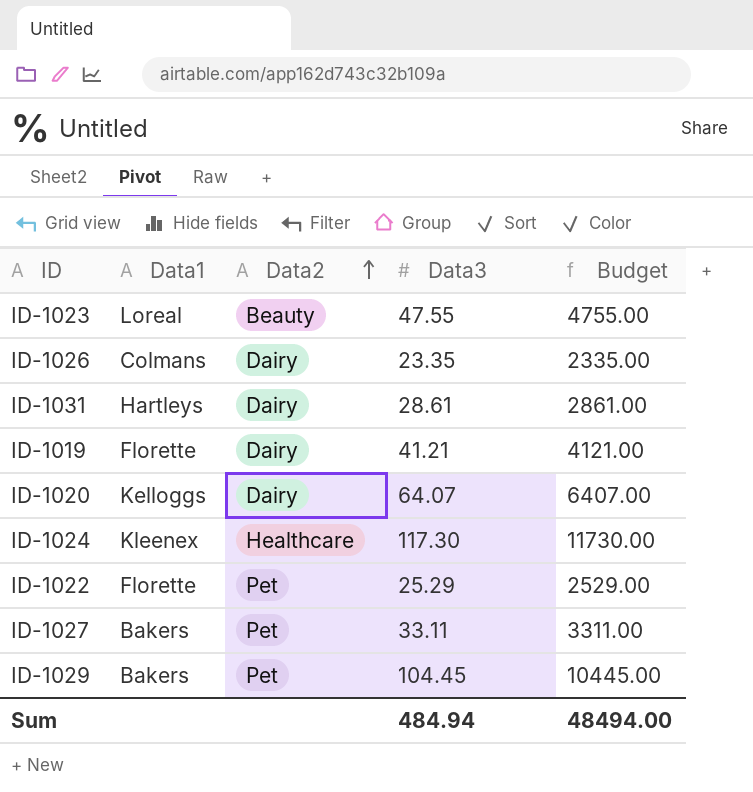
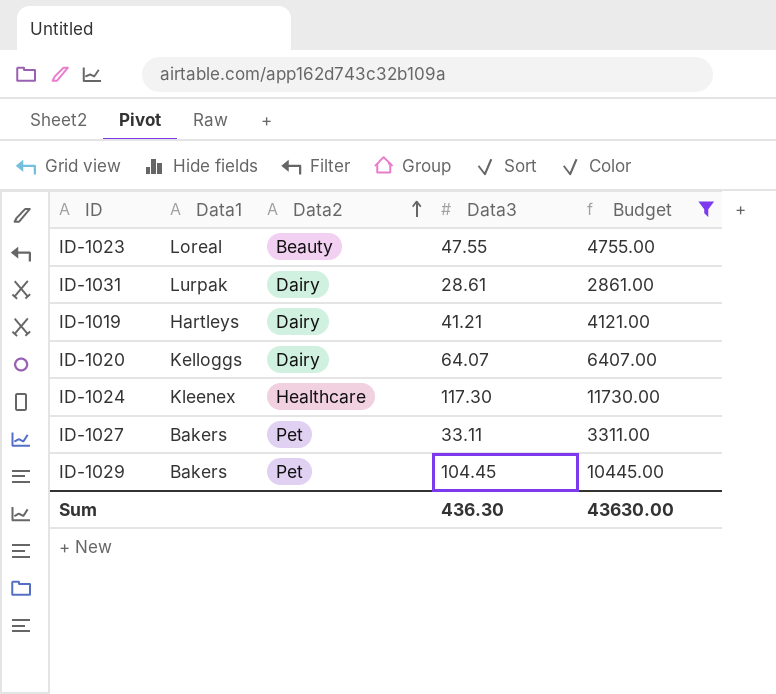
filter: none -> Budget >= 2861.00
ID-1031 | Data1: Hartleys -> Lurpak
ID-1019 | Data1: Florette -> Hartleys
Sum | Data3: 484.94 -> 436.30
Sum | Budget: 48494.00 -> 43630.00

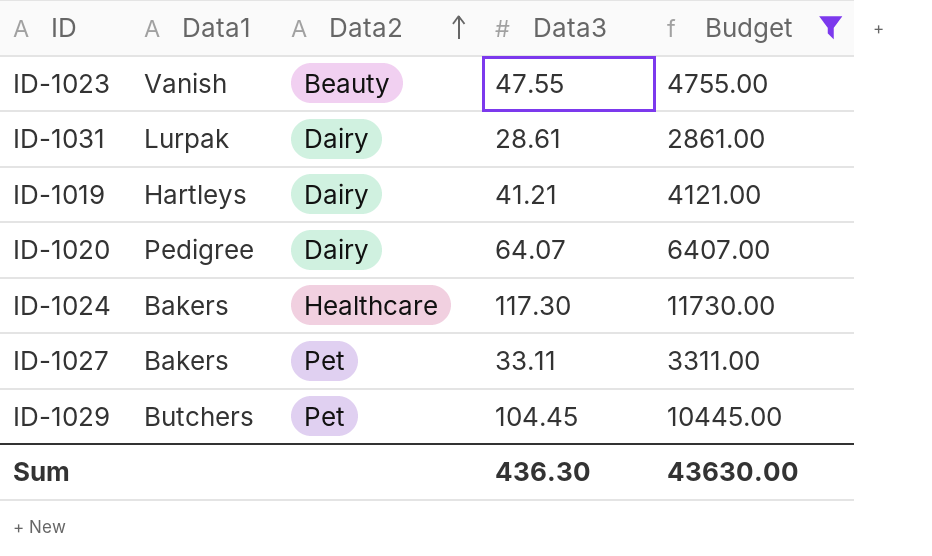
ID-1023 | Data1: Loreal -> Vanish
ID-1020 | Data1: Kelloggs -> Pedigree
ID-1024 | Data1: Kleenex -> Bakers
ID-1029 | Data1: Bakers -> Butchers

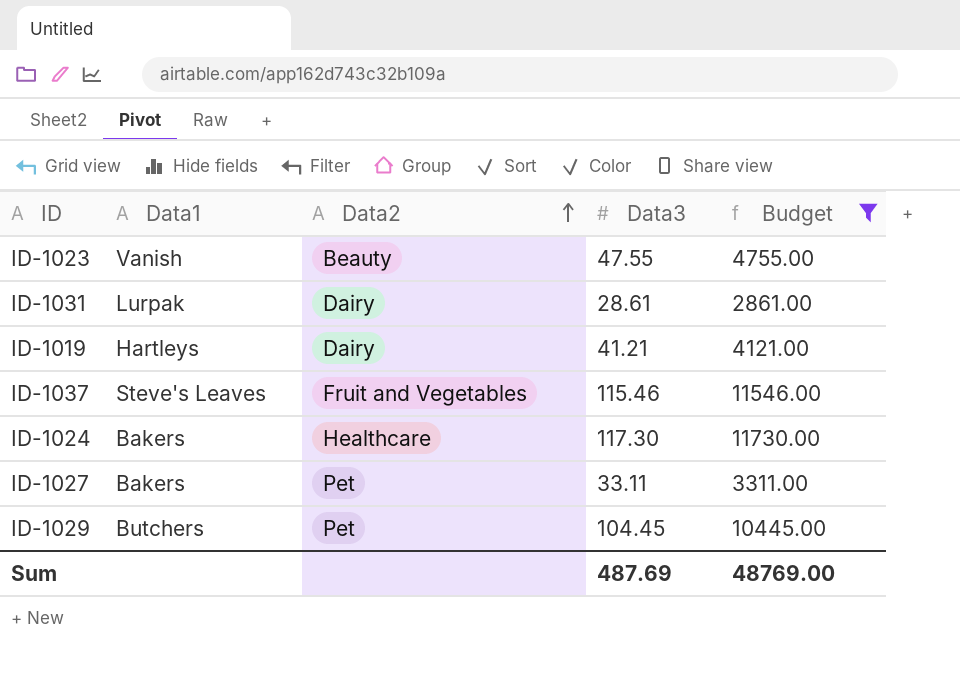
row ID-1020: Pedigree | Dairy | 64.07 | 6407.00 -> none
row ID-1037: none -> Steve's Leaves | Fruit and Vegetables | 115.46 | 11546.00
Sum | Data3: 436.30 -> 487.69
Sum | Budget: 43630.00 -> 48769.00

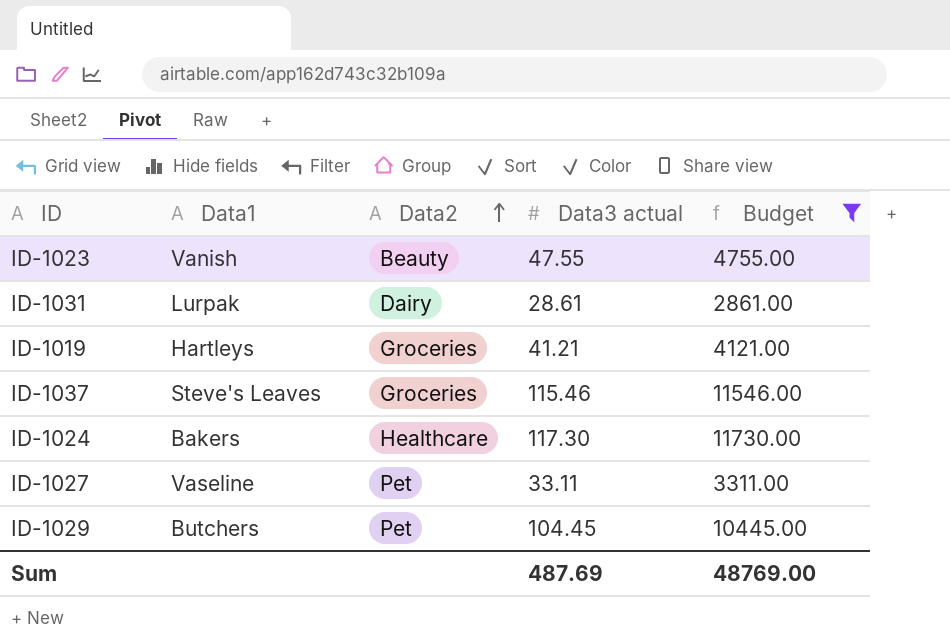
column name: Data3 -> Data3 actual
ID-1019 | Data2: Dairy -> Groceries
ID-1037 | Data2: Fruit and Vegetables -> Groceries
ID-1027 | Data1: Bakers -> Vaseline

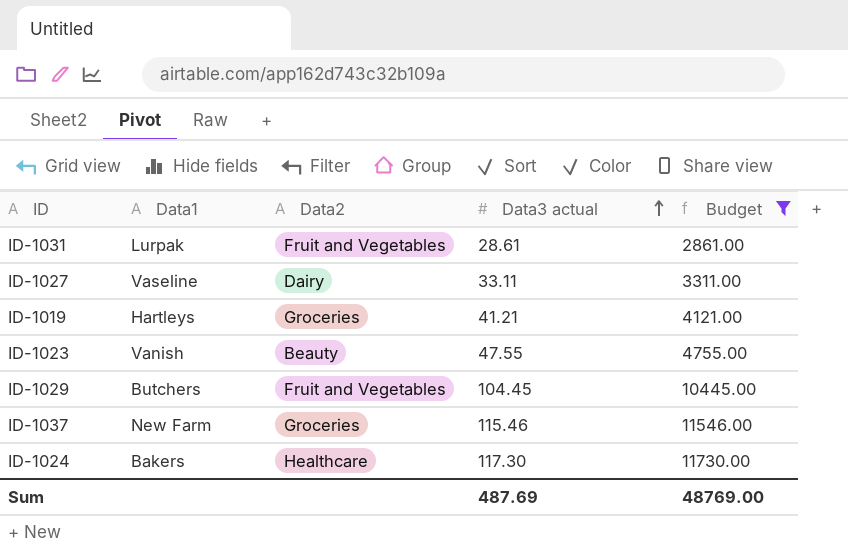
row order: Data2 ascending -> Data3 actual ascending
ID-1031 | Data2: Dairy -> Fruit and Vegetables
ID-1027 | Data2: Pet -> Dairy
ID-1029 | Data2: Pet -> Fruit and Vegetables
ID-1037 | Data1: Steve's Leaves -> New Farm

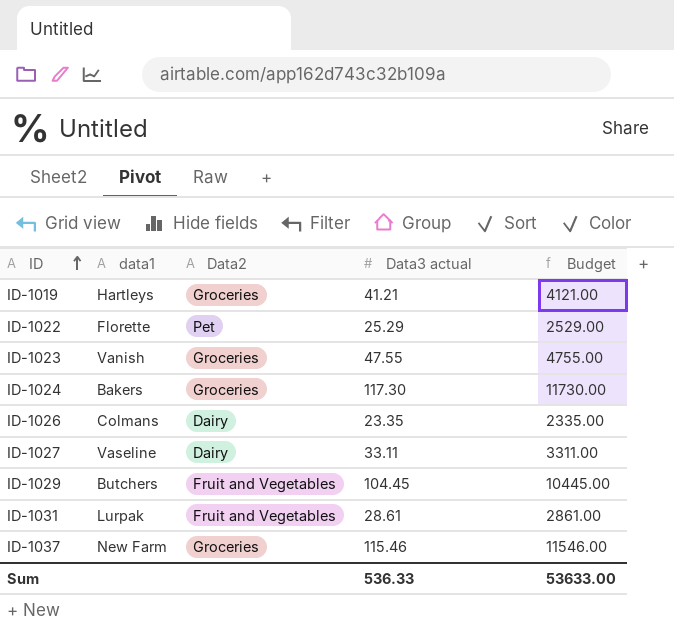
filter: Budget >= 2861.00 -> none
row order: Data3 actual ascending -> ID ascending
column name: Data1 -> data1
ID-1023 | Data2: Beauty -> Groceries
ID-1024 | Data2: Healthcare -> Groceries
Sum | Data3 actual: 487.69 -> 536.33
Sum | Budget: 48769.00 -> 53633.00

